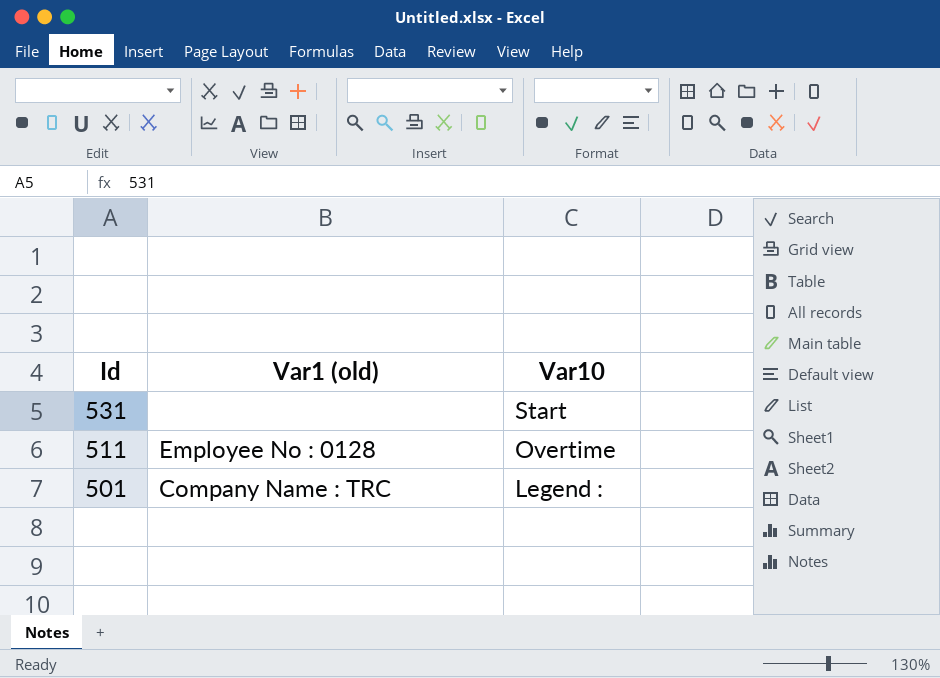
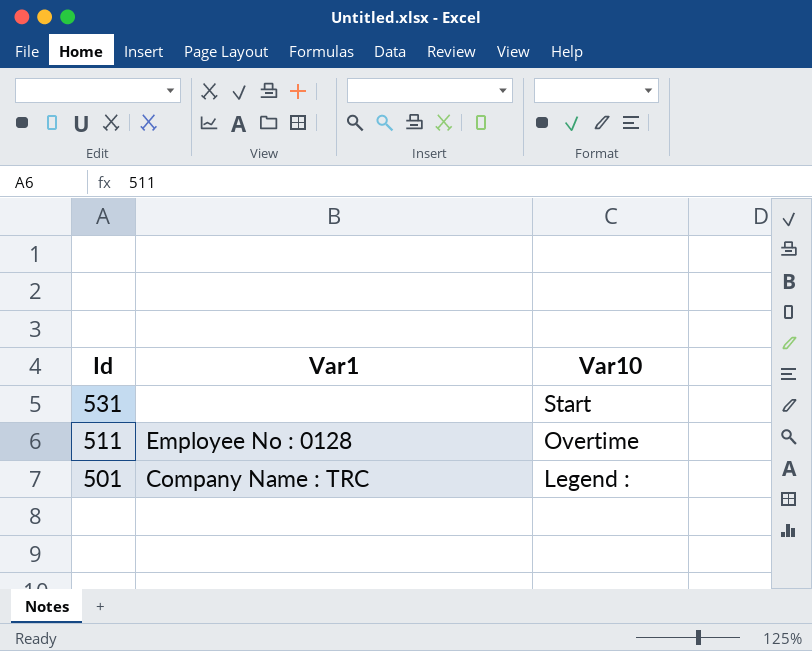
column name: Var1 (old) -> Var1

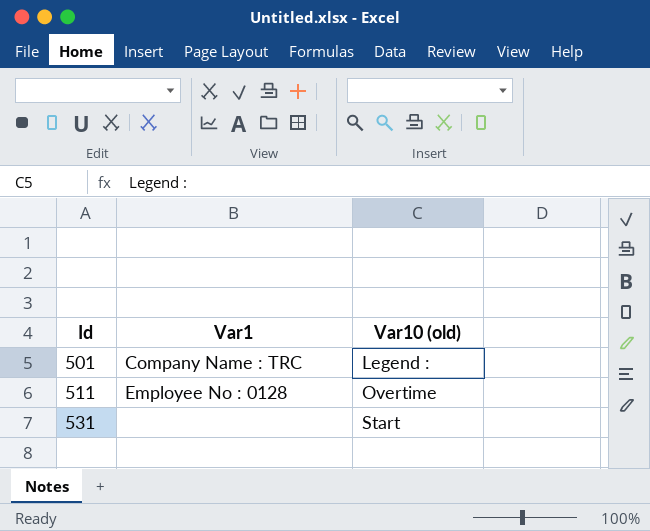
row order: Id descending -> Id ascending
column name: Var10 -> Var10 (old)

